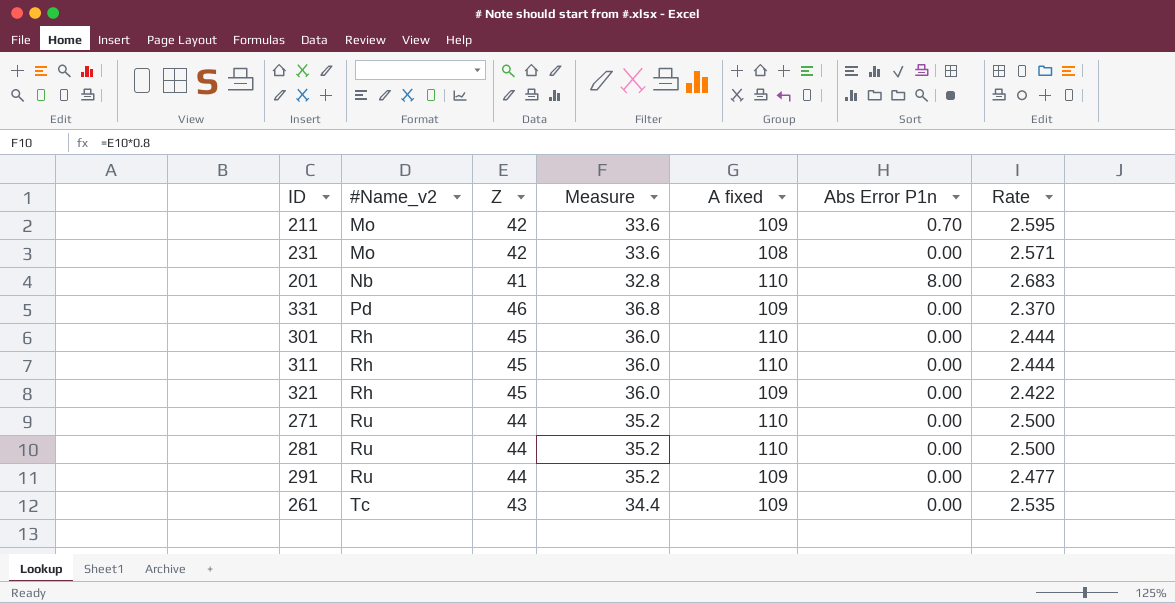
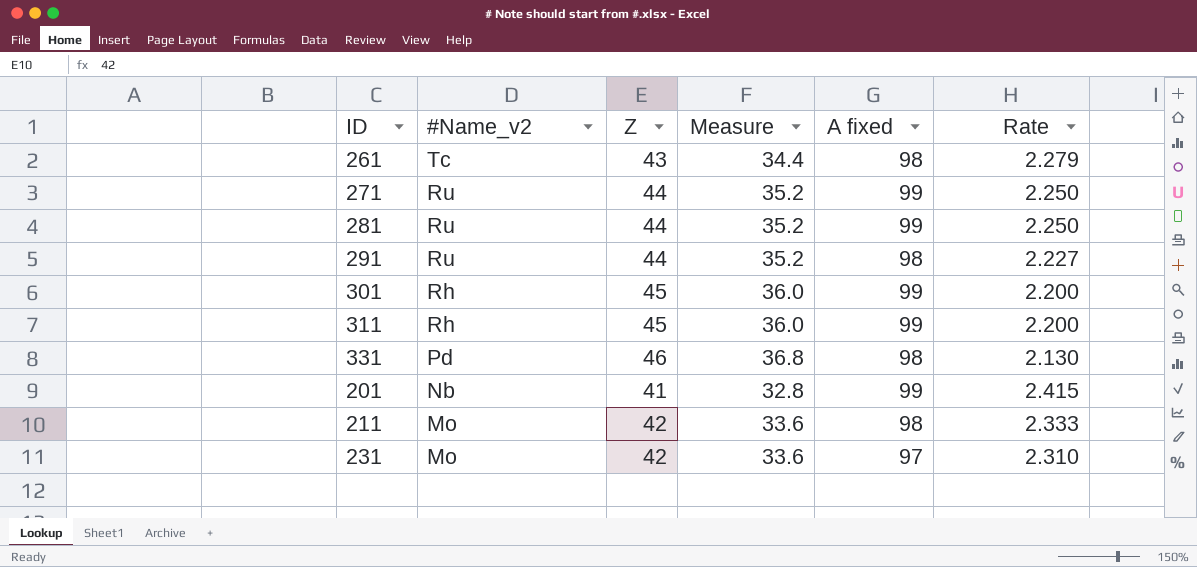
row order: #Name_v2 ascending -> #Name_v2 descending
column Abs Error P1n | position: 6 -> none
row 321: Rh | 45 | 36.0 | 109 | 0.00 | 2.422 -> none
261 | A fixed: 109 -> 98
261 | Rate: 2.535 -> 2.279
271 | A fixed: 110 -> 99
271 | Rate: 2.500 -> 2.250
281 | A fixed: 110 -> 99
281 | Rate: 2.500 -> 2.250
291 | A fixed: 109 -> 98
291 | Rate: 2.477 -> 2.227
301 | A fixed: 110 -> 99
301 | Rate: 2.444 -> 2.200
311 | A fixed: 110 -> 99
311 | Rate: 2.444 -> 2.200
331 | A fixed: 109 -> 98
331 | Rate: 2.370 -> 2.130
201 | A fixed: 110 -> 99
201 | Rate: 2.683 -> 2.415
211 | A fixed: 109 -> 98
211 | Rate: 2.595 -> 2.333
231 | A fixed: 108 -> 97
231 | Rate: 2.571 -> 2.310

